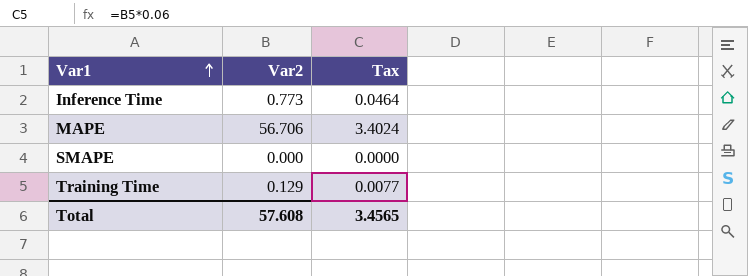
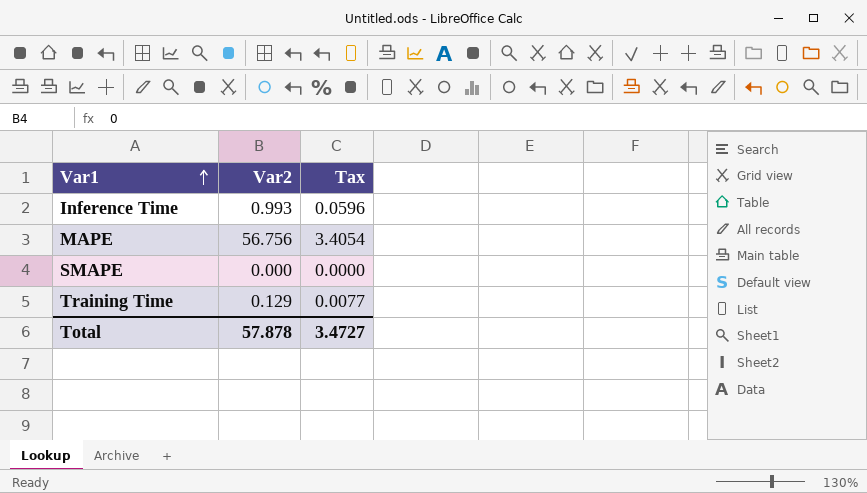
Inference Time | Var2: 0.773 -> 0.993
Inference Time | Tax: 0.0464 -> 0.0596
MAPE | Var2: 56.706 -> 56.756
MAPE | Tax: 3.4024 -> 3.4054
Total | Var2: 57.608 -> 57.878
Total | Tax: 3.4565 -> 3.4727

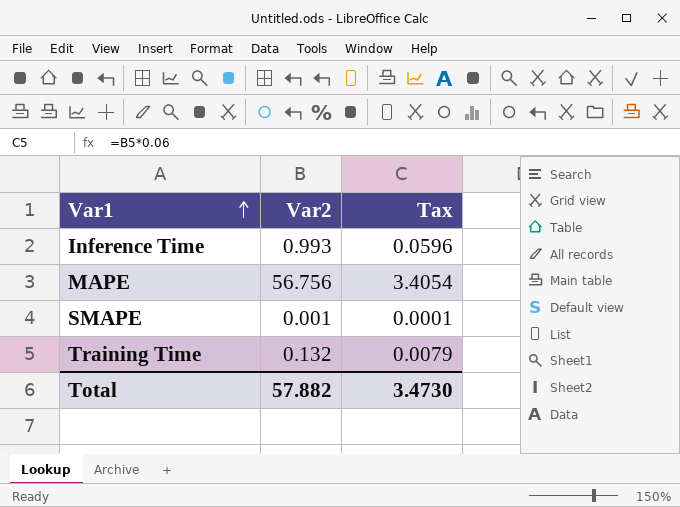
SMAPE | Var2: 0.000 -> 0.001
SMAPE | Tax: 0.0000 -> 0.0001
Training Time | Var2: 0.129 -> 0.132
Training Time | Tax: 0.0077 -> 0.0079
Total | Var2: 57.878 -> 57.882
Total | Tax: 3.4727 -> 3.4730

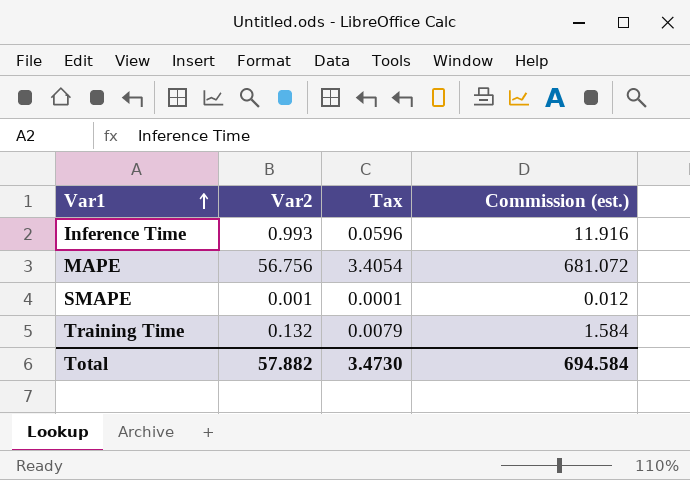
column Commission (est.) | formula: none -> [Var2] * 12

